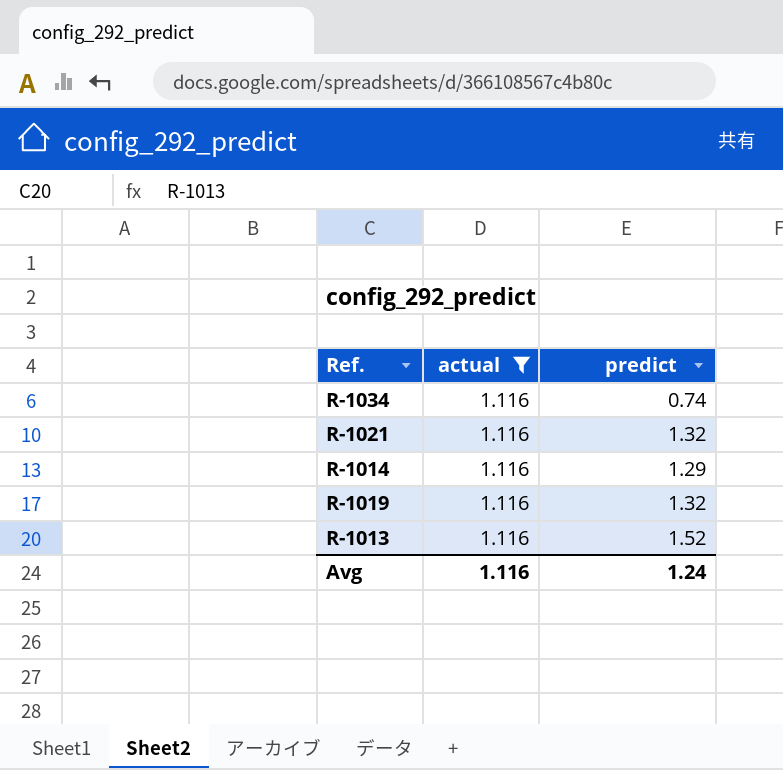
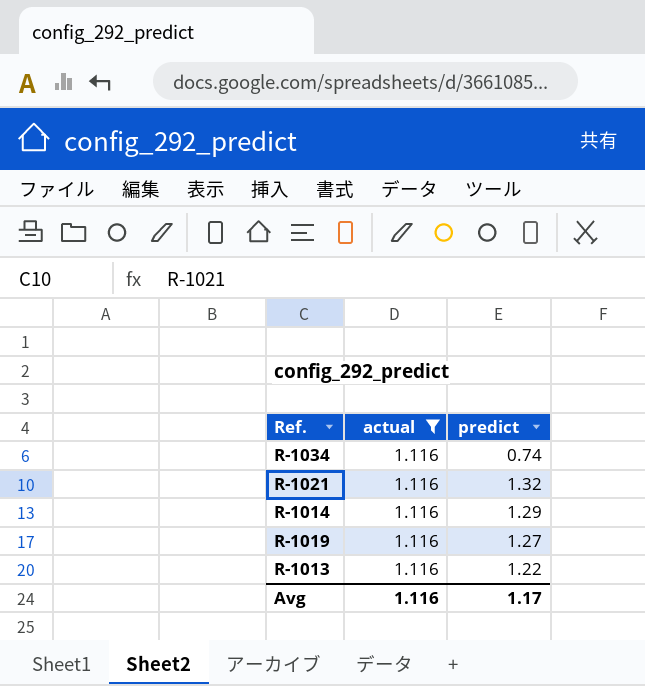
R-1019 | predict: 1.32 -> 1.27
R-1013 | predict: 1.52 -> 1.22
Avg | predict: 1.24 -> 1.17

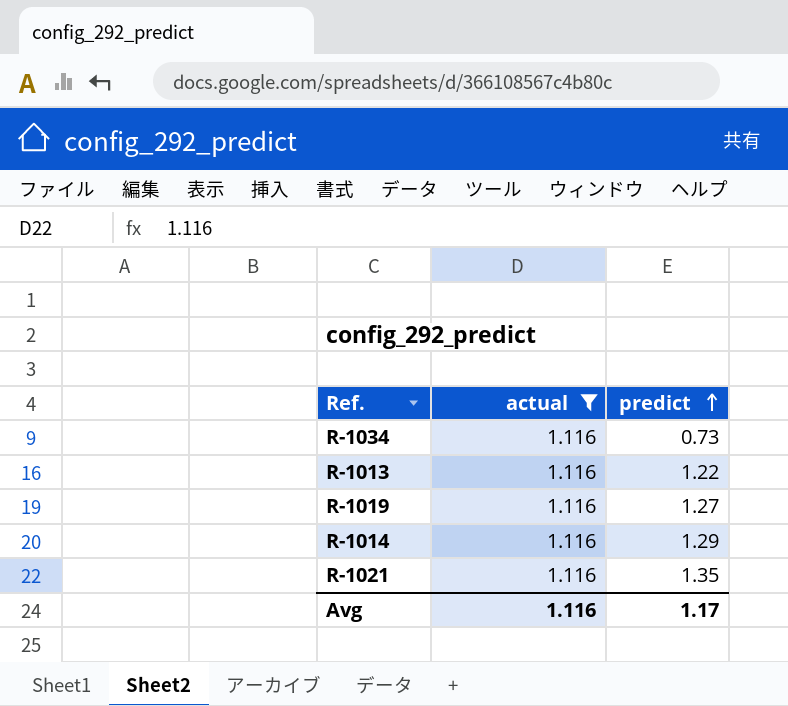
row order: none -> predict ascending
R-1034 | predict: 0.74 -> 0.73
R-1021 | predict: 1.32 -> 1.35

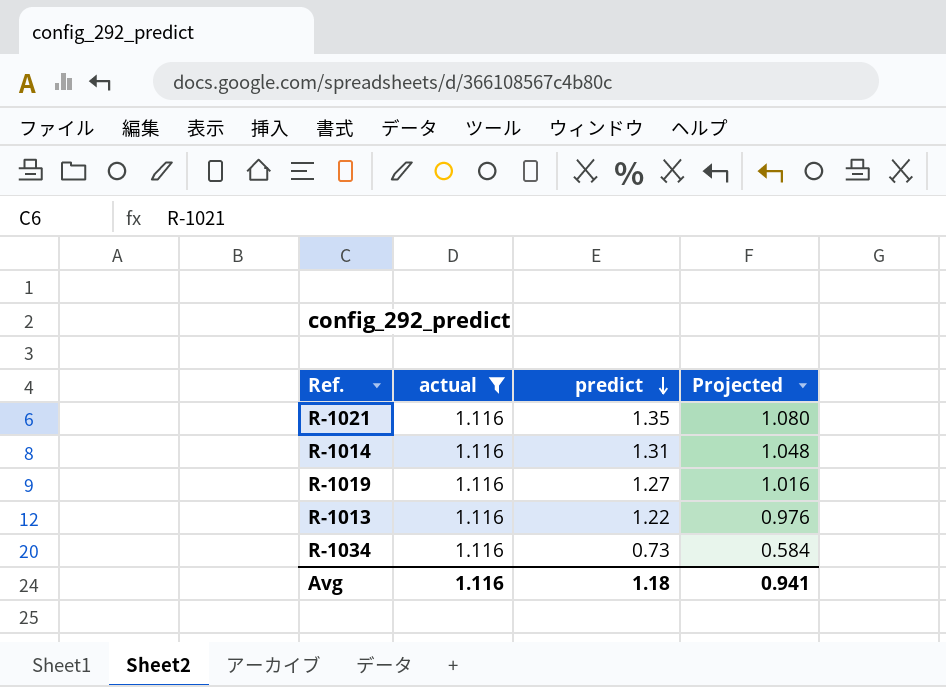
row order: predict ascending -> predict descending
column Projected | formula: none -> [predict] * 0.8
R-1014 | predict: 1.29 -> 1.31
Avg | predict: 1.17 -> 1.18

